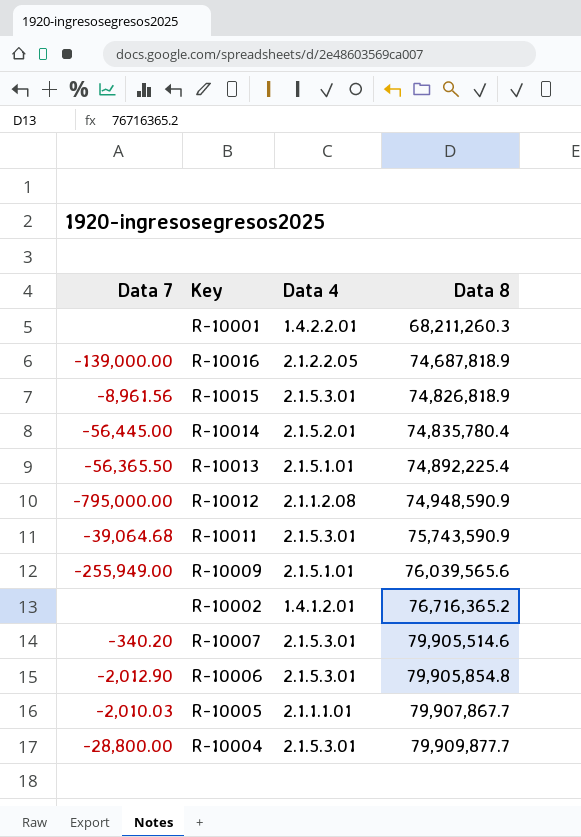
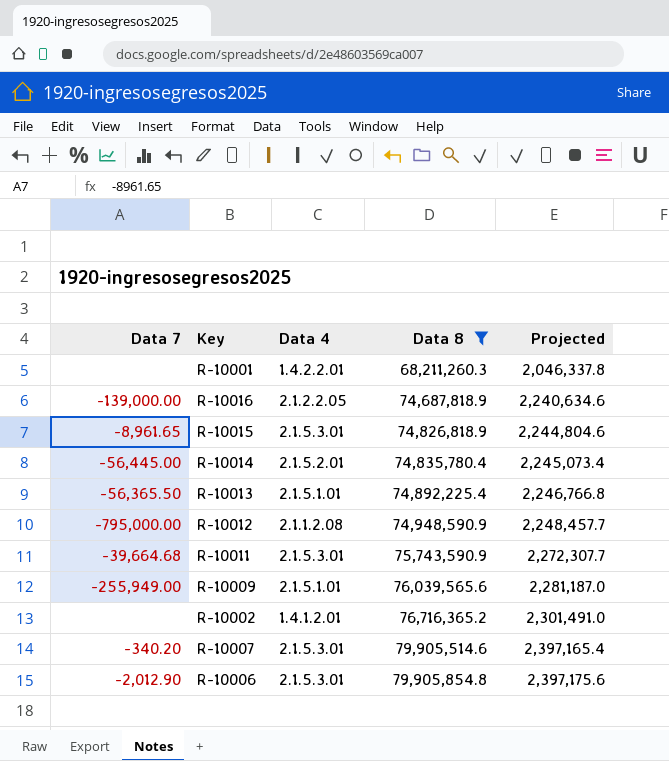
filter: none -> Data 8 <= 79,905,854.8
column Projected | formula: none -> [Data 8] * 0.03
R-10015 | Data 7: -8,961.56 -> -8,961.65
R-10011 | Data 7: -39,064.68 -> -39,664.68

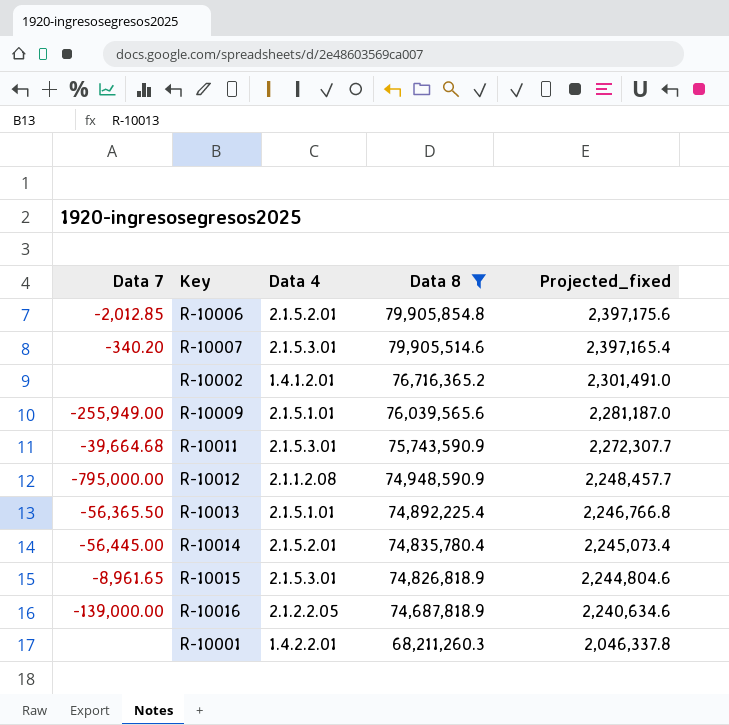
row order: Data 8 ascending -> Data 8 descending
column name: Projected -> Projected_fixed
R-10006 | Data 7: -2,012.90 -> -2,012.85
R-10006 | Data 4: 2.1.5.3.01 -> 2.1.5.2.01

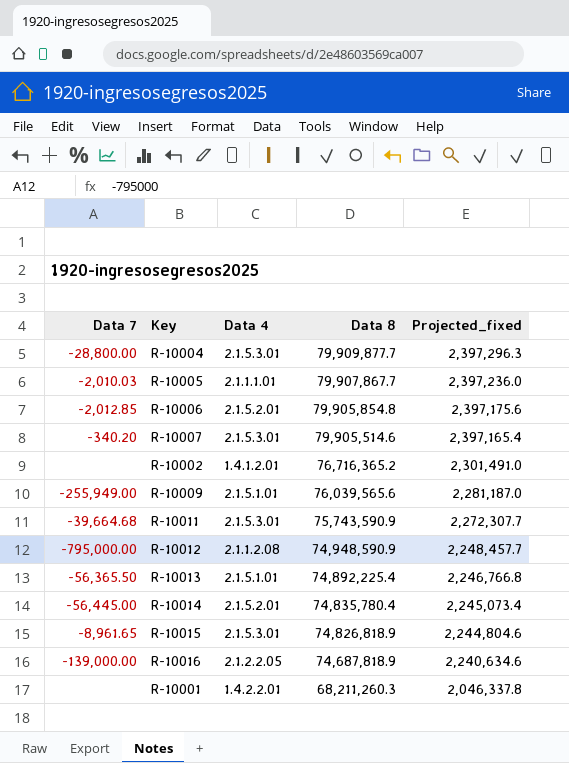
filter: Data 8 <= 79,905,854.8 -> none

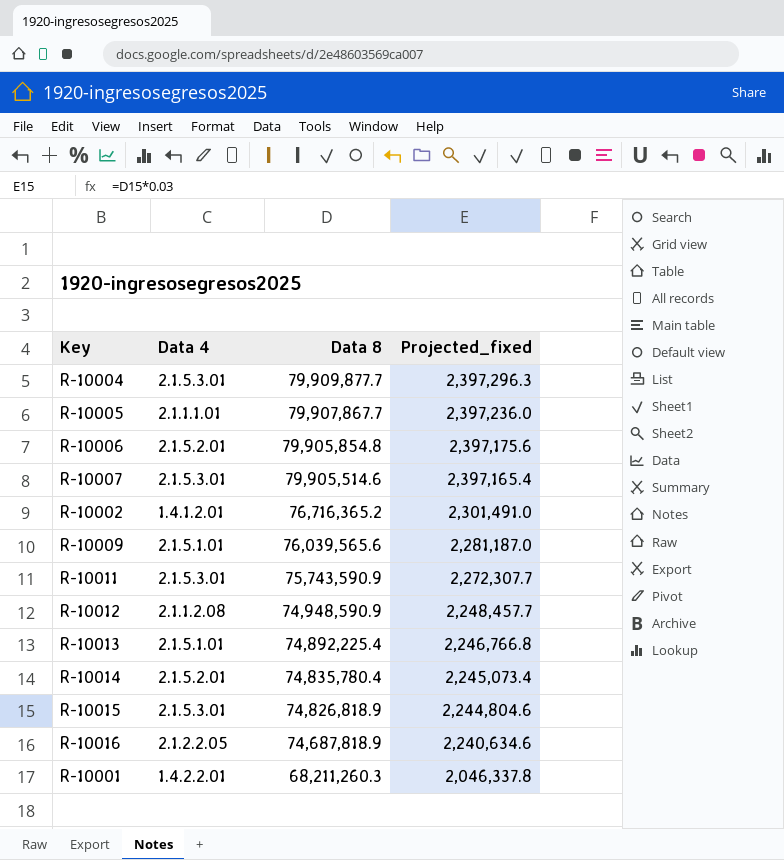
column Data 7 | position: 1 -> none

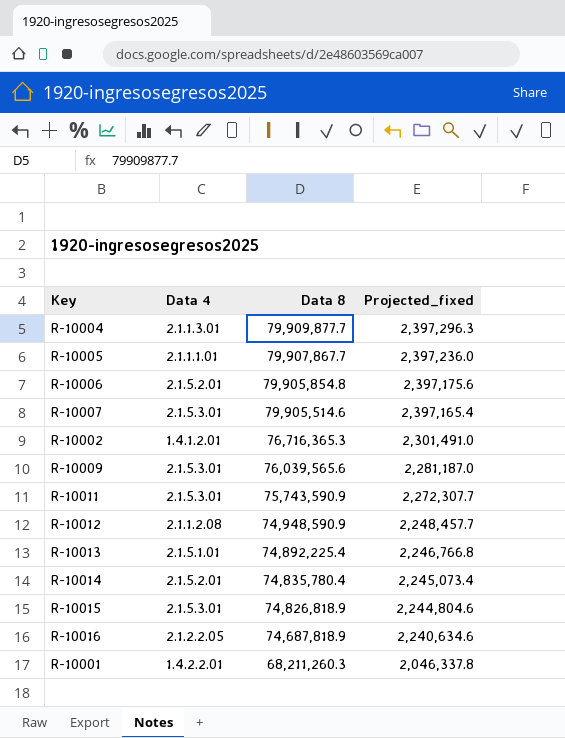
R-10004 | Data 4: 2.1.5.3.01 -> 2.1.1.3.01
R-10002 | Data 8: 76,716,365.2 -> 76,716,365.3
R-10009 | Data 4: 2.1.5.1.01 -> 2.1.5.3.01

